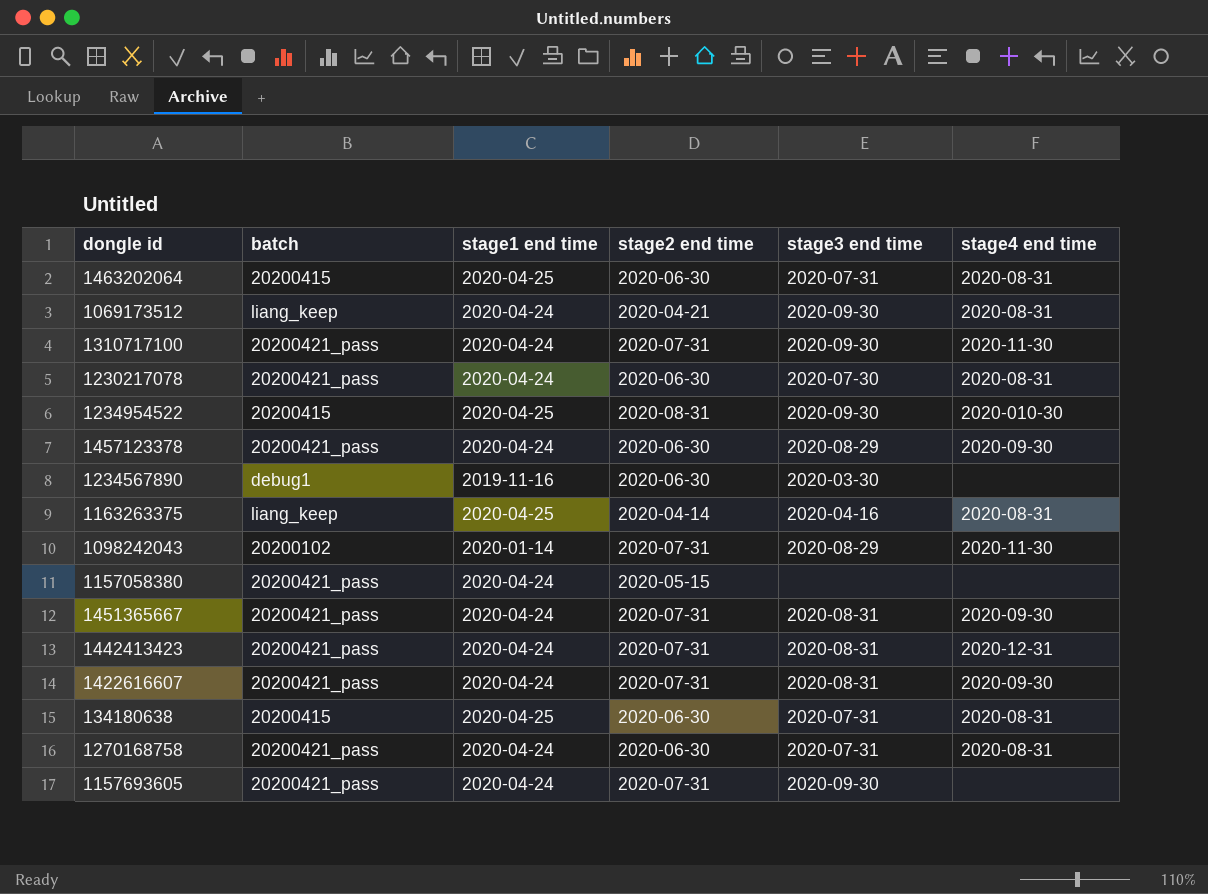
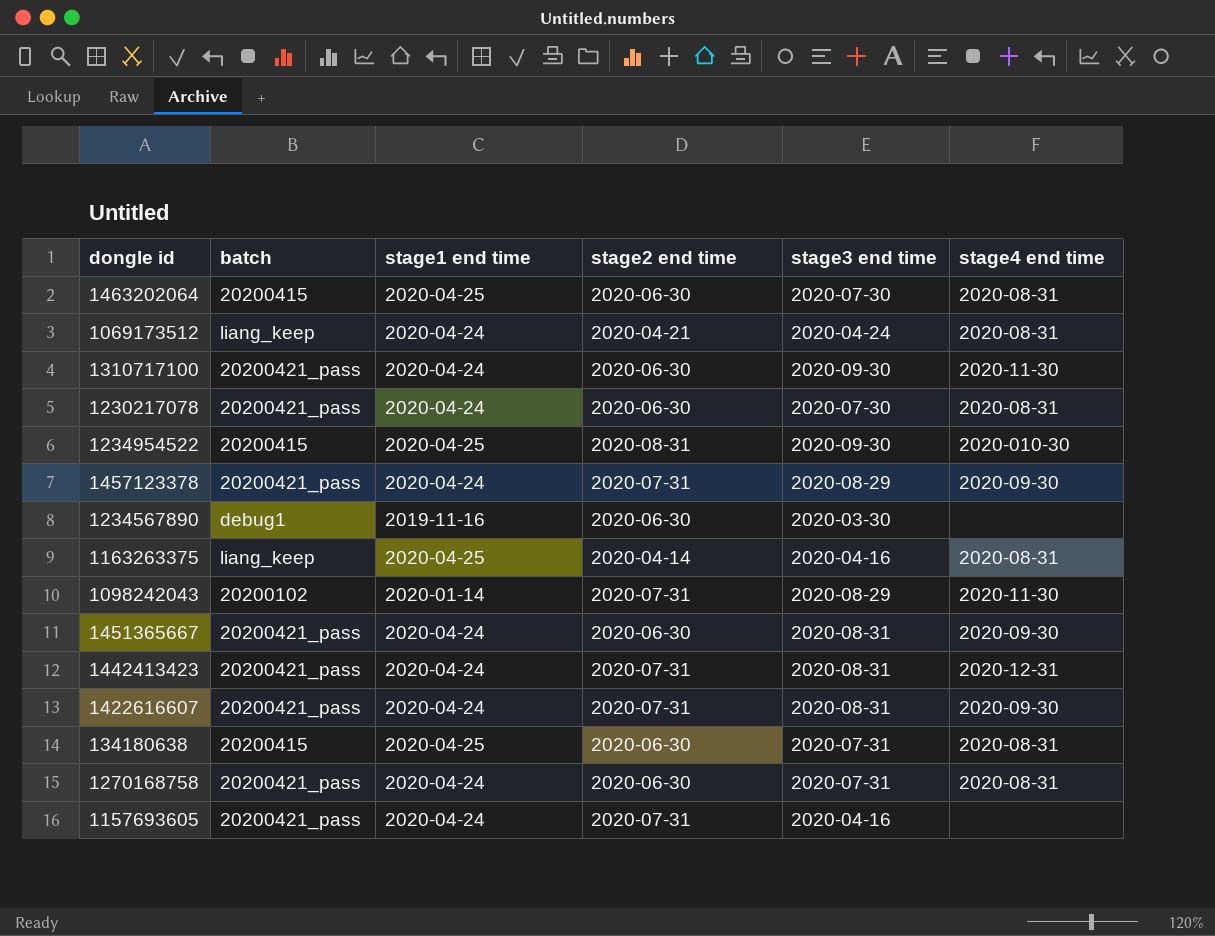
row 1157058380: 20200421_pass | 2020-04-24 | 2020-05-15 | none | none -> none
1463202064 | stage3 end time: 2020-07-31 -> 2020-07-30
1069173512 | stage3 end time: 2020-09-30 -> 2020-04-24
1310717100 | stage2 end time: 2020-07-31 -> 2020-06-30
1457123378 | stage2 end time: 2020-06-30 -> 2020-07-31
1451365667 | stage2 end time: 2020-07-31 -> 2020-06-30
1157693605 | stage3 end time: 2020-09-30 -> 2020-04-16

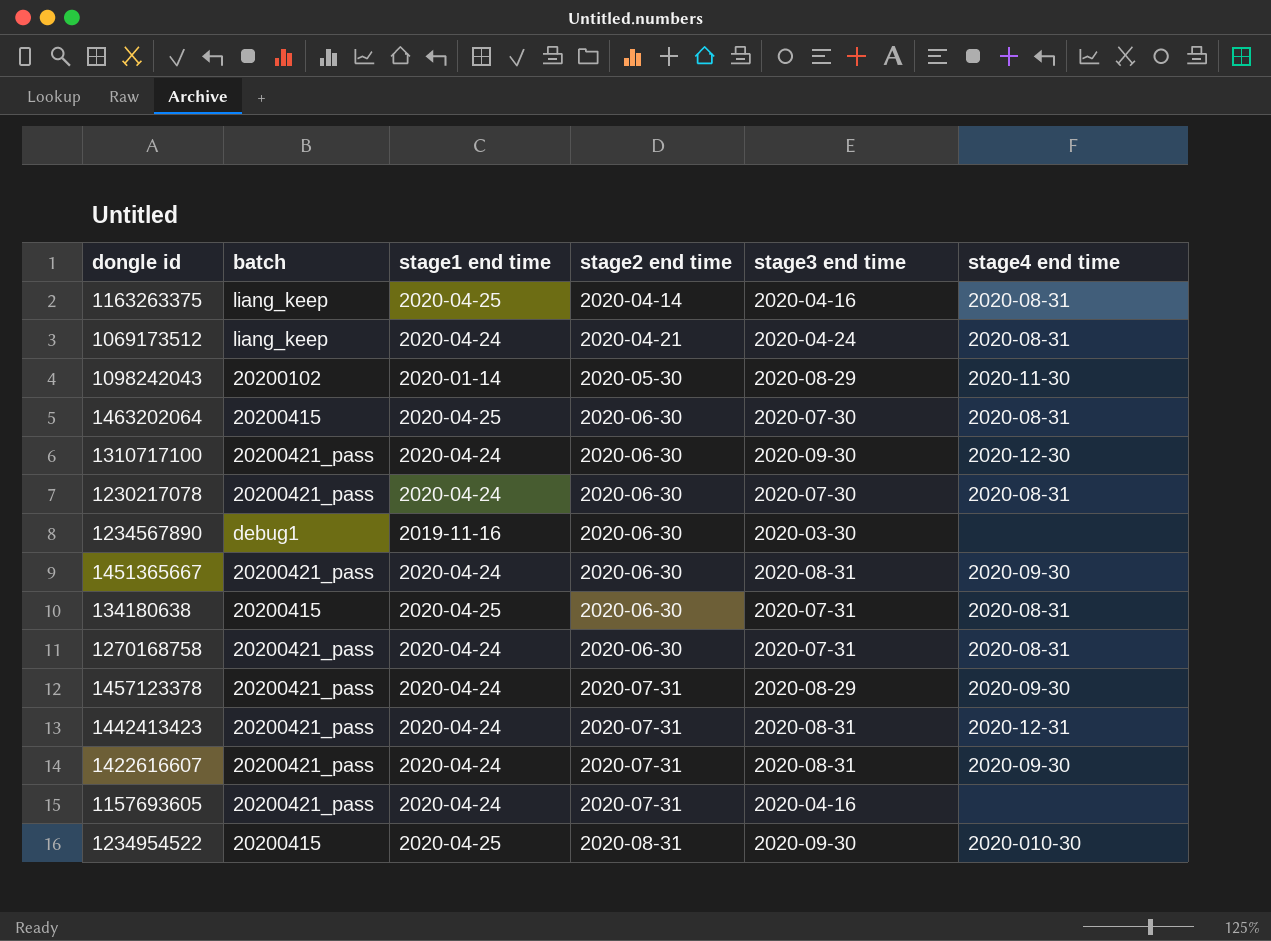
row order: none -> stage2 end time ascending
1098242043 | stage2 end time: 2020-07-31 -> 2020-05-30
1310717100 | stage4 end time: 2020-11-30 -> 2020-12-30

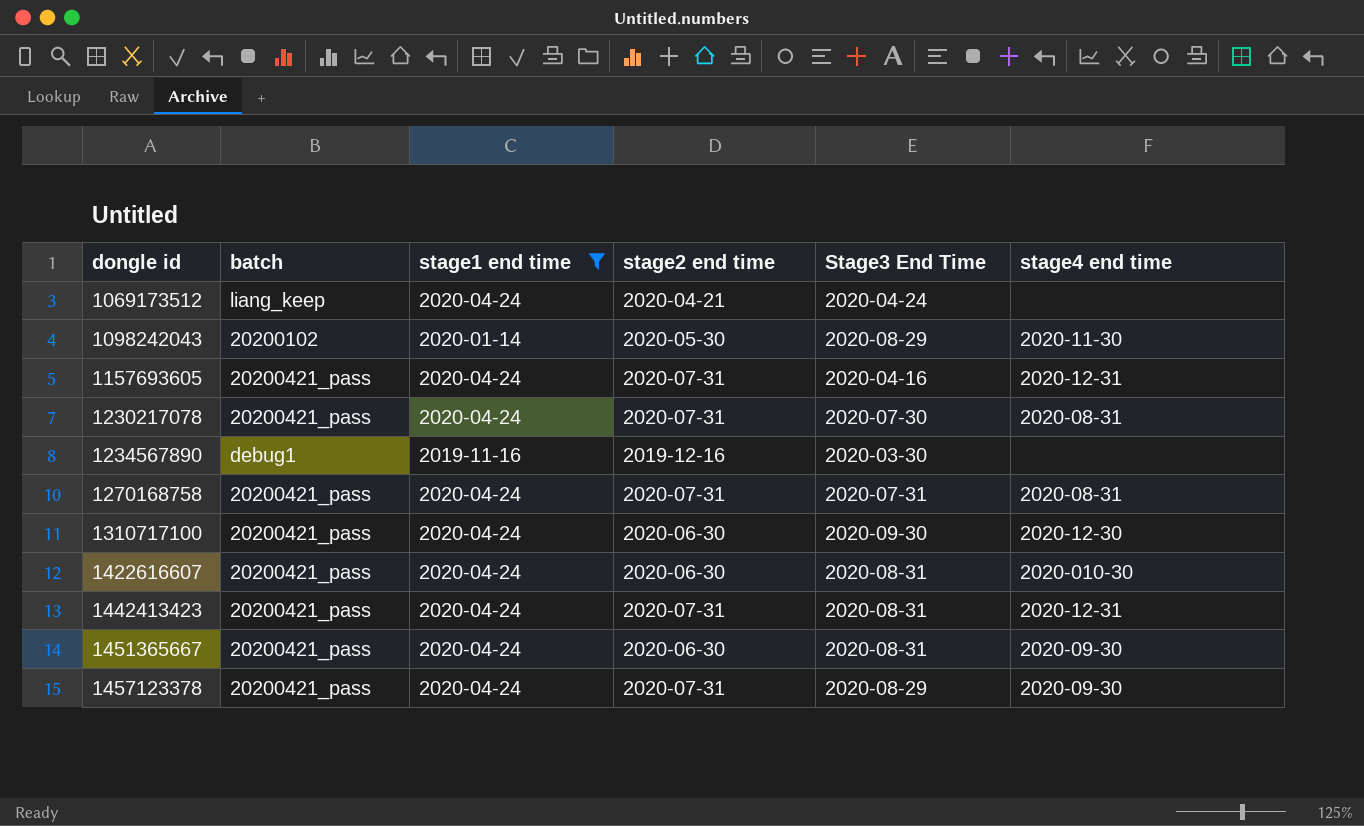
filter: none -> stage1 end time != 2020-04-25
row order: stage2 end time ascending -> dongle id ascending
column name: stage3 end time -> Stage3 End Time
1069173512 | stage4 end time: 2020-08-31 -> none
1157693605 | stage4 end time: none -> 2020-12-31
1230217078 | stage2 end time: 2020-06-30 -> 2020-07-31
1234567890 | stage2 end time: 2020-06-30 -> 2019-12-16
1270168758 | stage2 end time: 2020-06-30 -> 2020-07-31
1422616607 | stage2 end time: 2020-07-31 -> 2020-06-30
1422616607 | stage4 end time: 2020-09-30 -> 2020-010-30

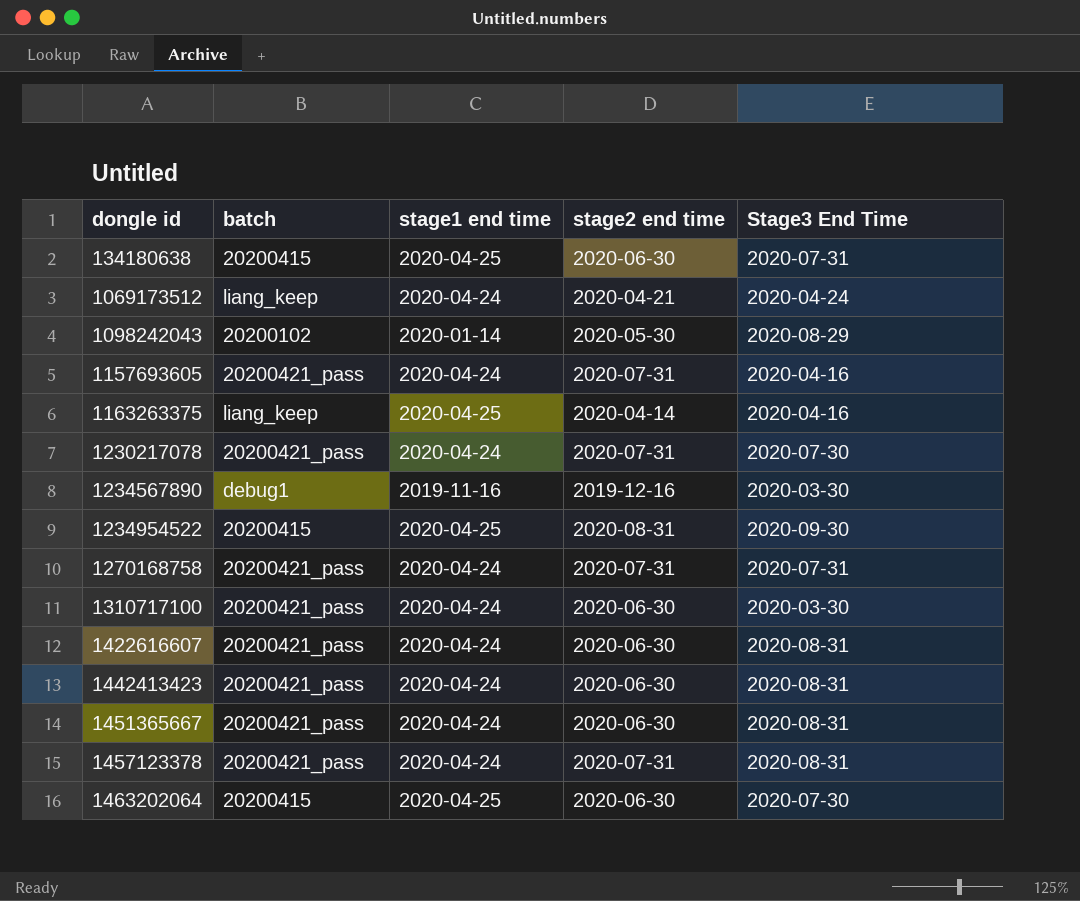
filter: stage1 end time != 2020-04-25 -> none
column stage4 end time | position: 6 -> none
1310717100 | Stage3 End Time: 2020-09-30 -> 2020-03-30
1442413423 | stage2 end time: 2020-07-31 -> 2020-06-30
1457123378 | Stage3 End Time: 2020-08-29 -> 2020-08-31

